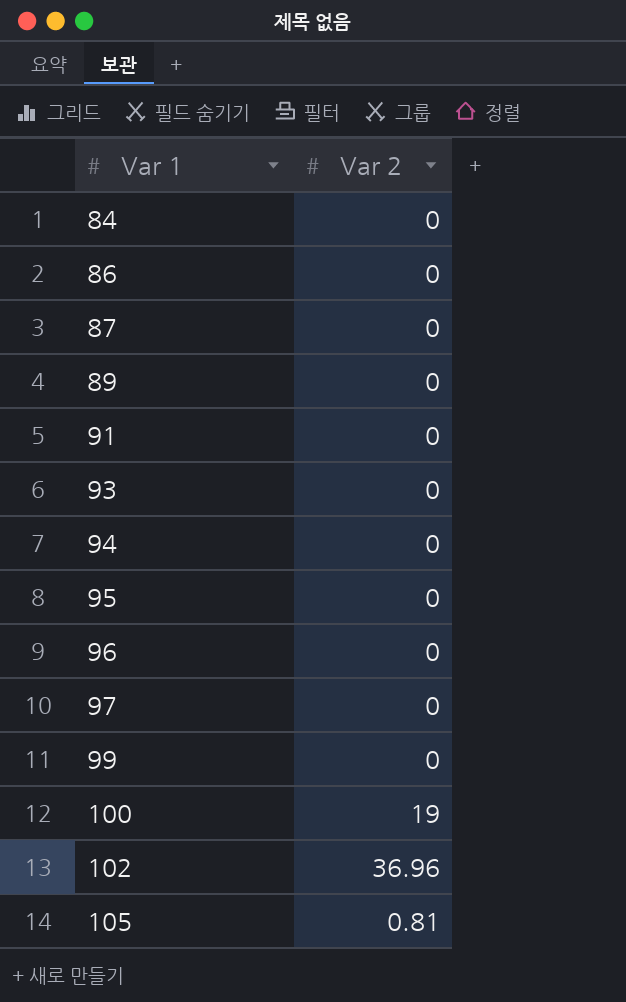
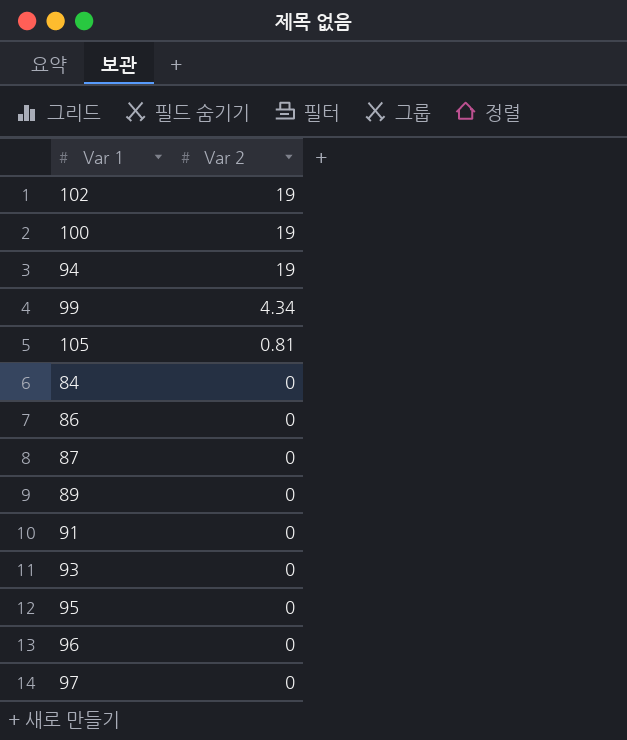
row order: Var 1 ascending -> Var 2 descending
102 | Var 2: 36.96 -> 19
94 | Var 2: 0 -> 19
99 | Var 2: 0 -> 4.34

